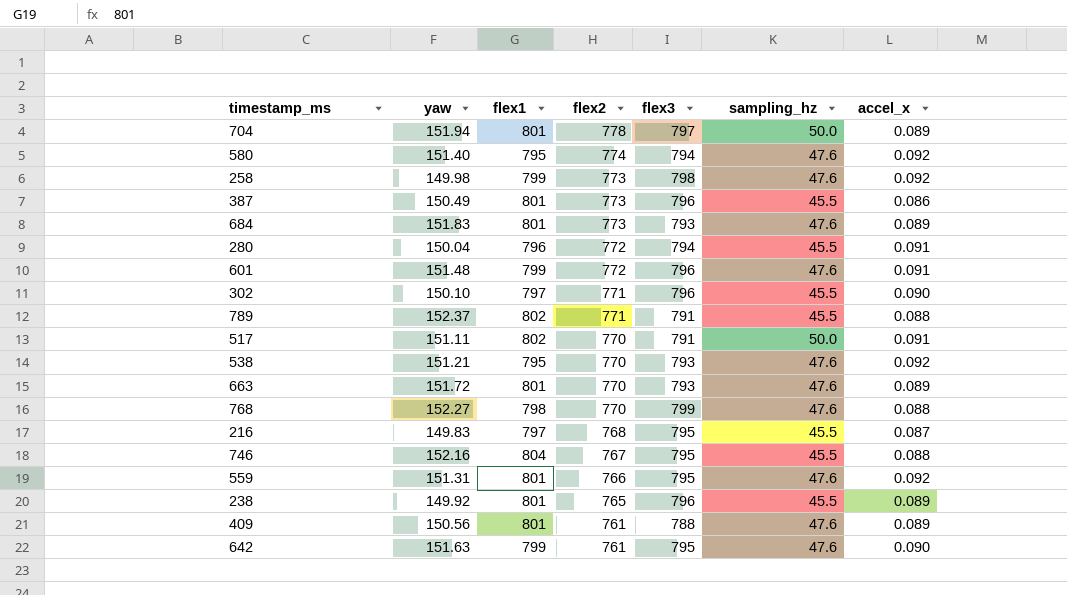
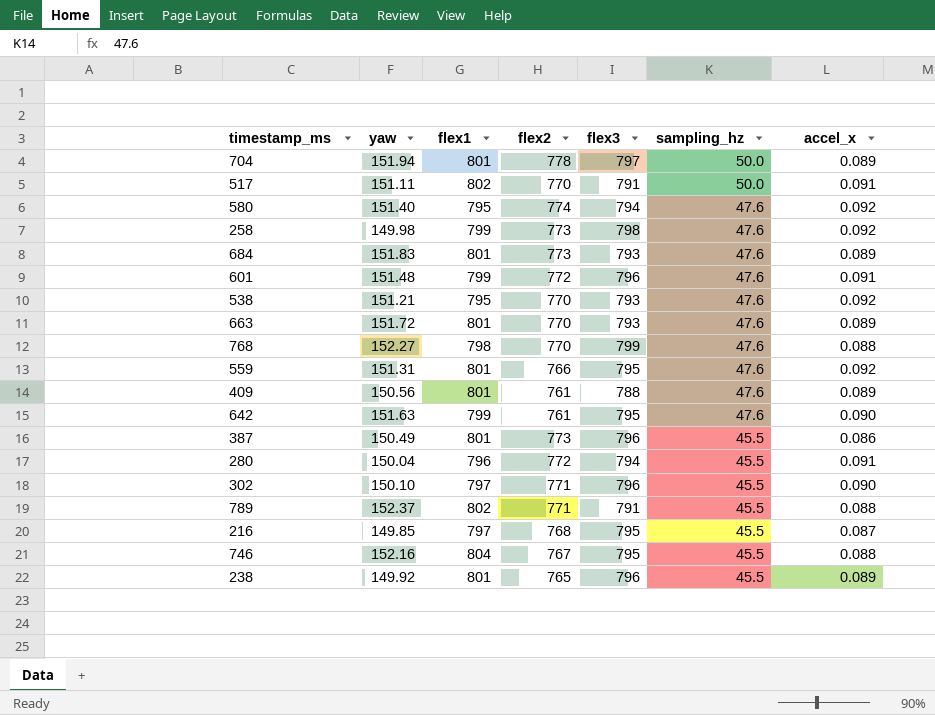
row order: flex2 descending -> sampling_hz descending
216 | yaw: 149.83 -> 149.85

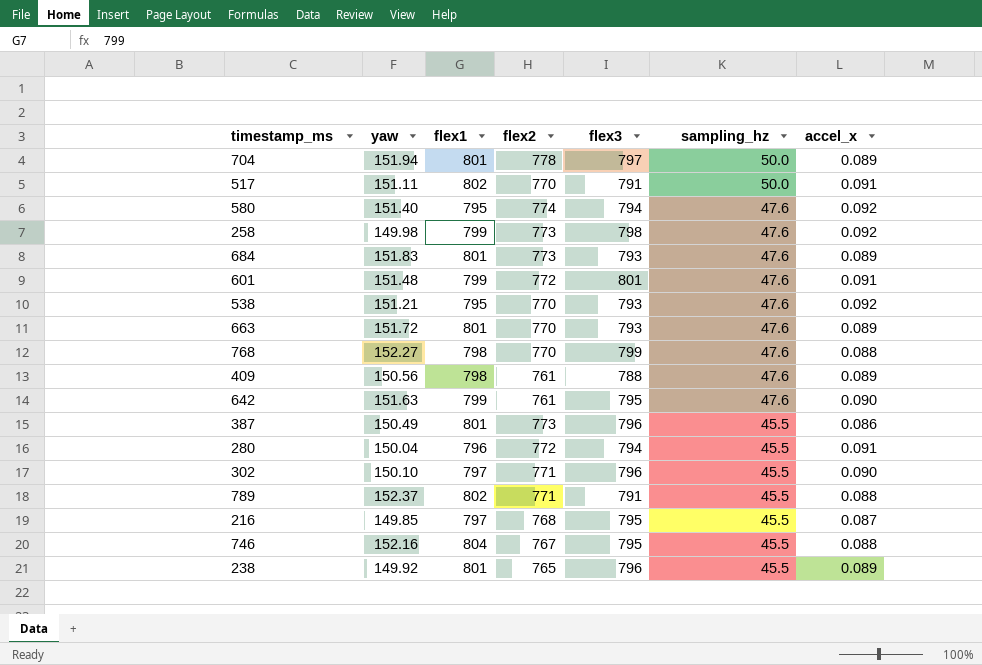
row 559: 151.31 | 801 | 766 | 795 | 47.6 | 0.092 -> none
601 | flex3: 796 -> 801
409 | flex1: 801 -> 798

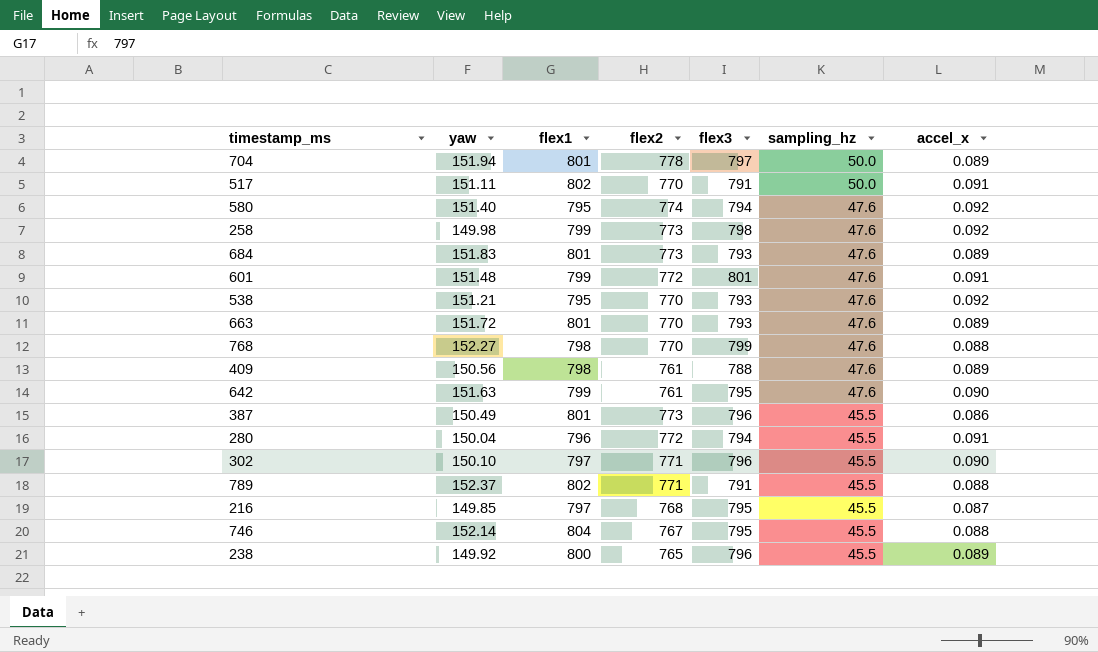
746 | yaw: 152.16 -> 152.14
238 | flex1: 801 -> 800

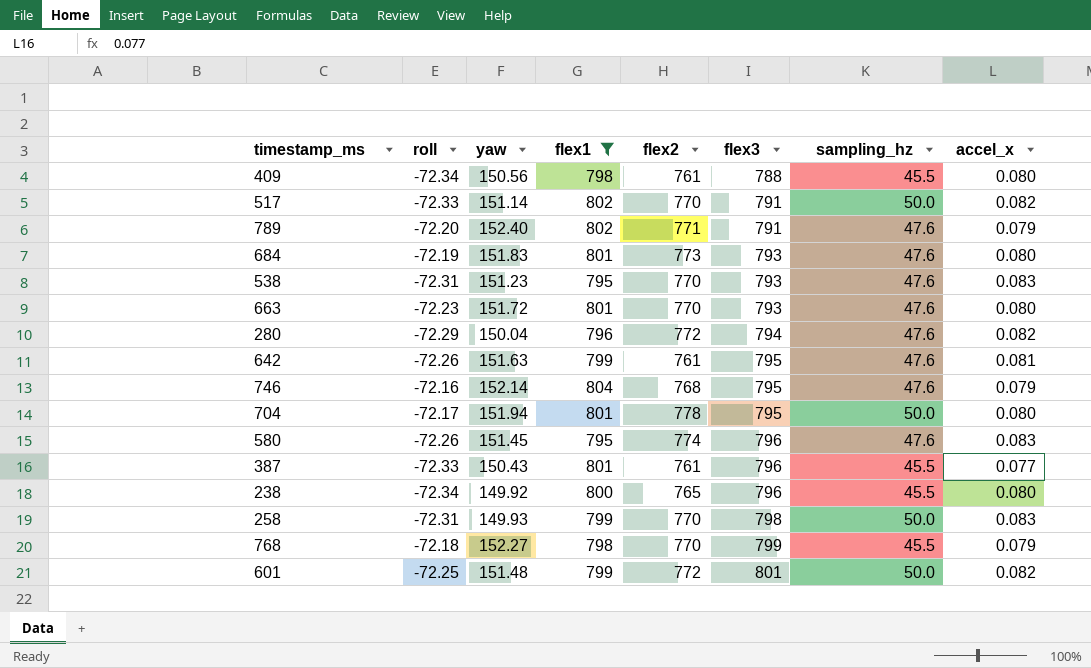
filter: none -> flex1 != 797
row order: sampling_hz descending -> flex3 ascending
column roll | position: none -> 2
409 | sampling_hz: 47.6 -> 45.5
409 | accel_x: 0.089 -> 0.080
517 | yaw: 151.11 -> 151.14
517 | accel_x: 0.091 -> 0.082
789 | yaw: 152.37 -> 152.40
789 | sampling_hz: 45.5 -> 47.6
789 | accel_x: 0.088 -> 0.079
684 | accel_x: 0.089 -> 0.080
538 | yaw: 151.21 -> 151.23
538 | accel_x: 0.092 -> 0.083
663 | accel_x: 0.089 -> 0.080
280 | sampling_hz: 45.5 -> 47.6
280 | accel_x: 0.091 -> 0.082
642 | accel_x: 0.090 -> 0.081
746 | flex2: 767 -> 768
746 | sampling_hz: 45.5 -> 47.6
746 | accel_x: 0.088 -> 0.079
704 | flex3: 797 -> 795
704 | accel_x: 0.089 -> 0.080
580 | yaw: 151.40 -> 151.45
580 | flex3: 794 -> 796
580 | accel_x: 0.092 -> 0.083
387 | yaw: 150.49 -> 150.43
387 | flex2: 773 -> 761
387 | accel_x: 0.086 -> 0.077
238 | accel_x: 0.089 -> 0.080
258 | yaw: 149.98 -> 149.93
258 | flex2: 773 -> 770
258 | sampling_hz: 47.6 -> 50.0
258 | accel_x: 0.092 -> 0.083
768 | sampling_hz: 47.6 -> 45.5
768 | accel_x: 0.088 -> 0.079
601 | sampling_hz: 47.6 -> 50.0
601 | accel_x: 0.091 -> 0.082

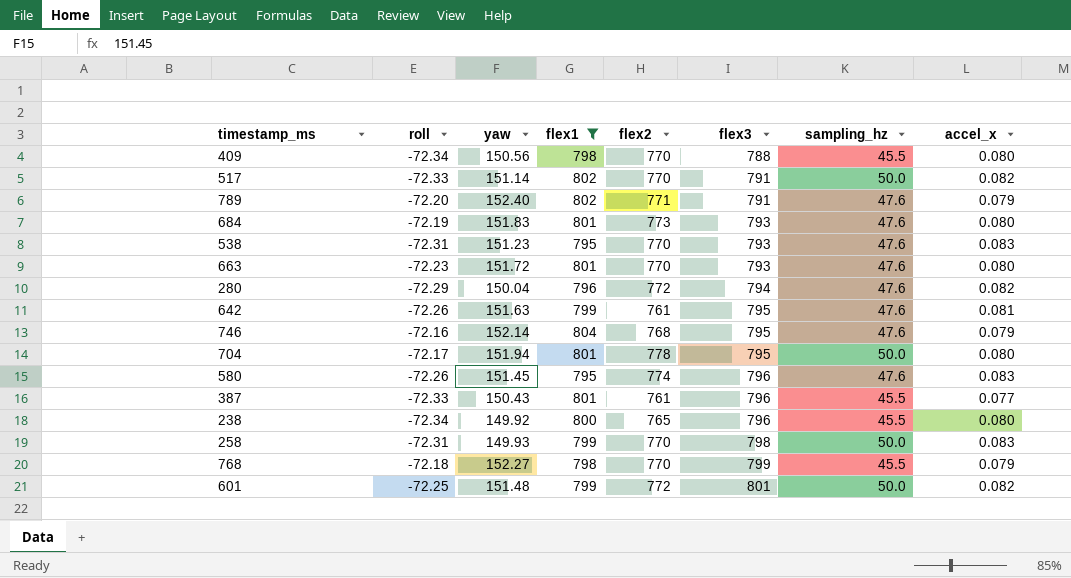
409 | flex2: 761 -> 770

